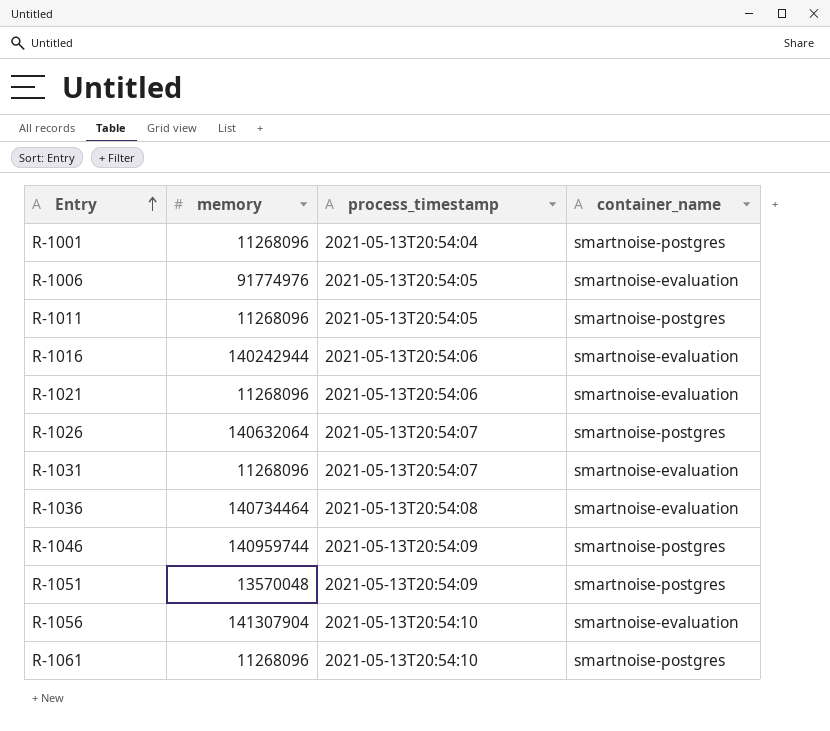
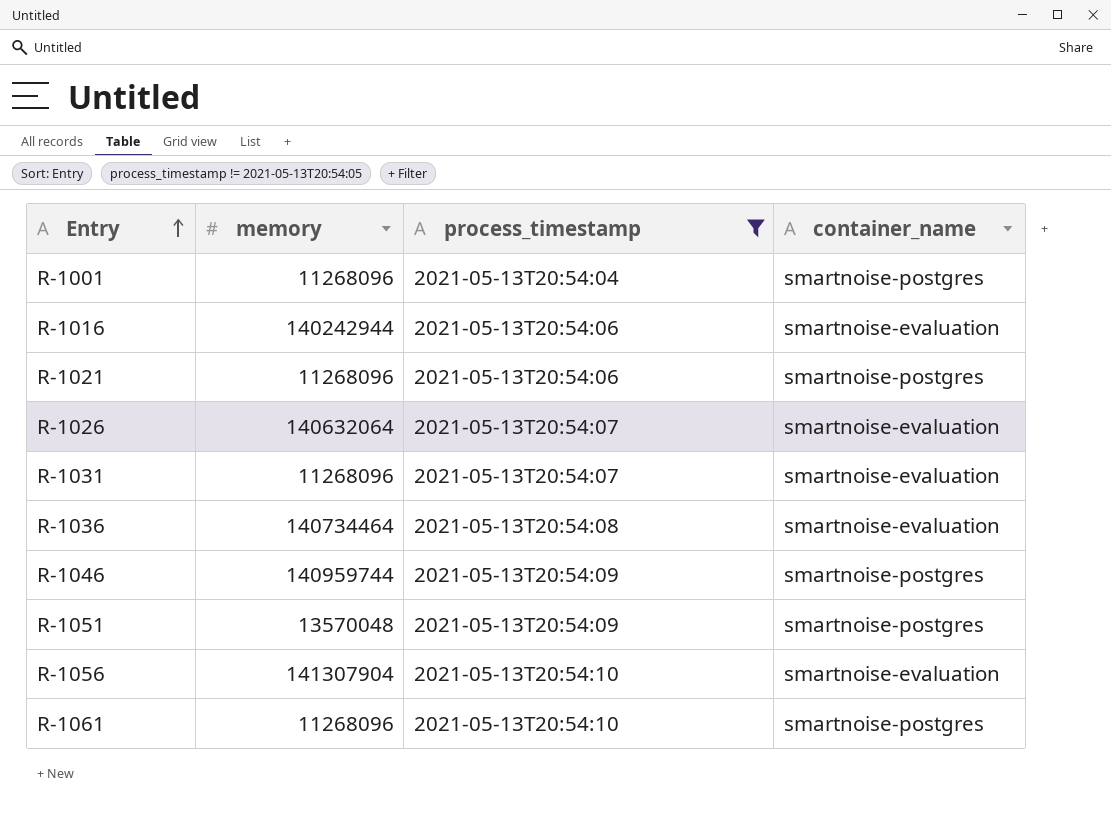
filter: none -> process_timestamp != 2021-05-13T20:54:05
R-1021 | container_name: smartnoise-evaluation -> smartnoise-postgres
R-1026 | container_name: smartnoise-postgres -> smartnoise-evaluation

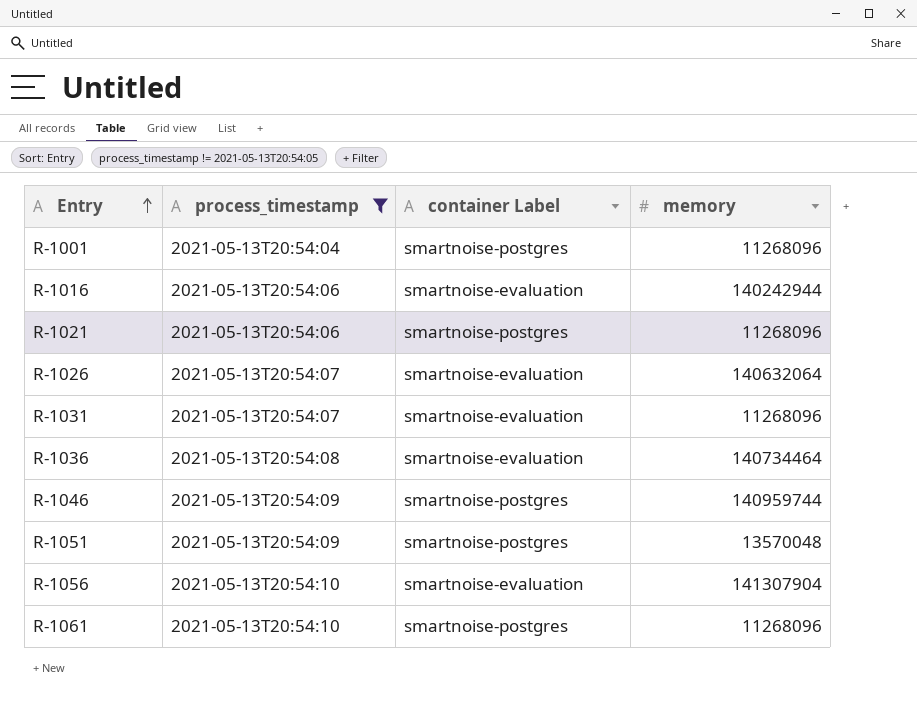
column name: container_name -> container Label
column memory | position: 2 -> 4

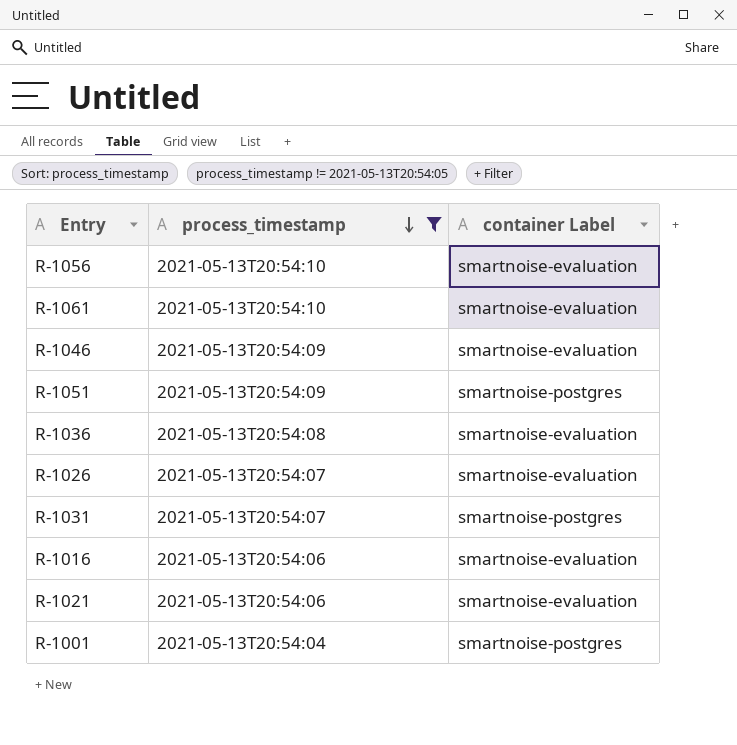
row order: Entry ascending -> process_timestamp descending
column memory | position: 4 -> none
R-1061 | container Label: smartnoise-postgres -> smartnoise-evaluation
R-1046 | container Label: smartnoise-postgres -> smartnoise-evaluation
R-1031 | container Label: smartnoise-evaluation -> smartnoise-postgres
R-1021 | container Label: smartnoise-postgres -> smartnoise-evaluation

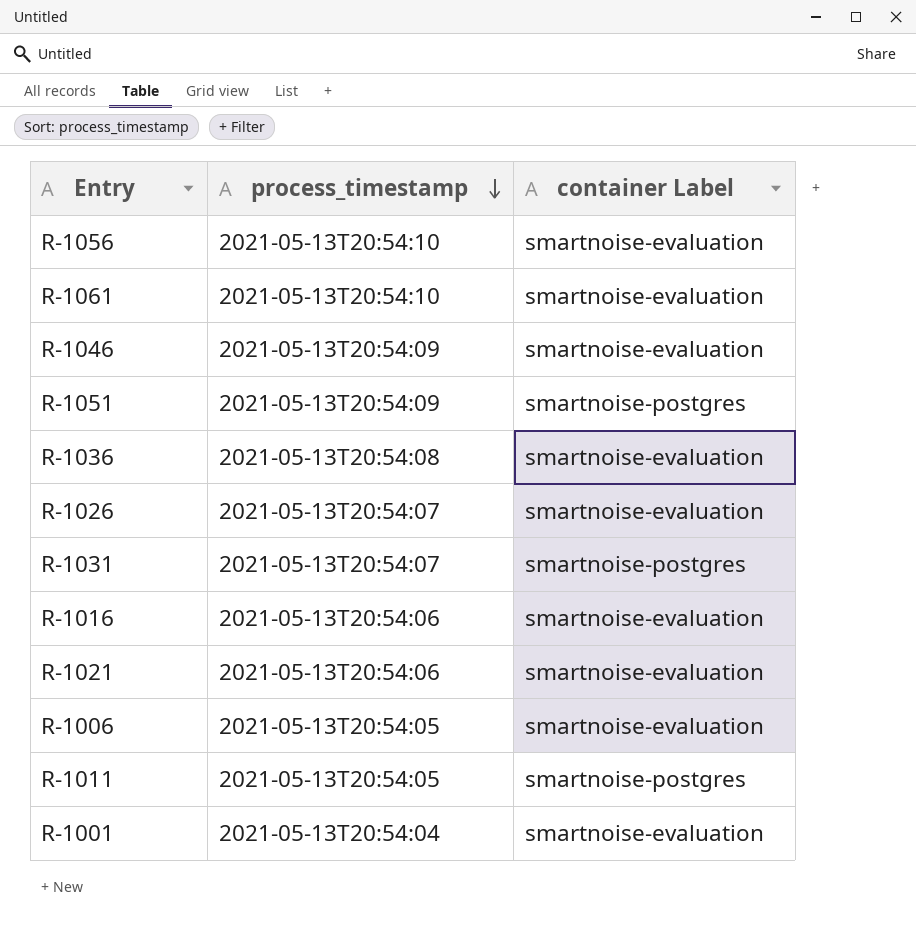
filter: process_timestamp != 2021-05-13T20:54:05 -> none
R-1001 | container Label: smartnoise-postgres -> smartnoise-evaluation

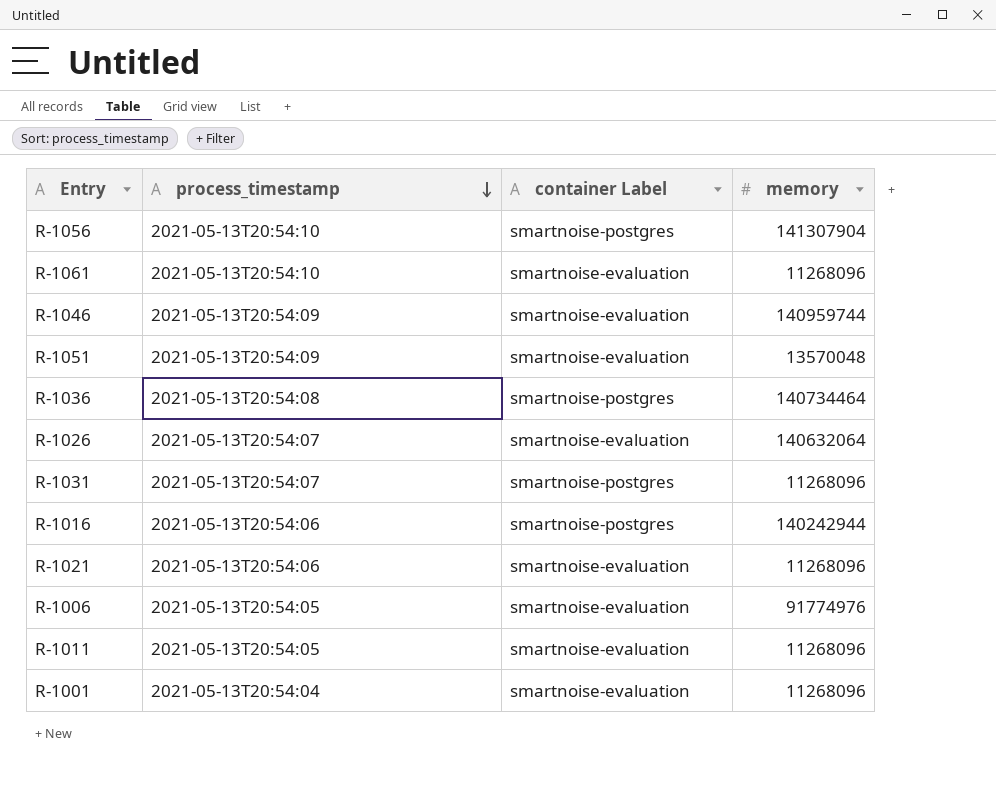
column memory | position: none -> 4
R-1056 | container Label: smartnoise-evaluation -> smartnoise-postgres
R-1051 | container Label: smartnoise-postgres -> smartnoise-evaluation
R-1036 | container Label: smartnoise-evaluation -> smartnoise-postgres
R-1016 | container Label: smartnoise-evaluation -> smartnoise-postgres
R-1011 | container Label: smartnoise-postgres -> smartnoise-evaluation

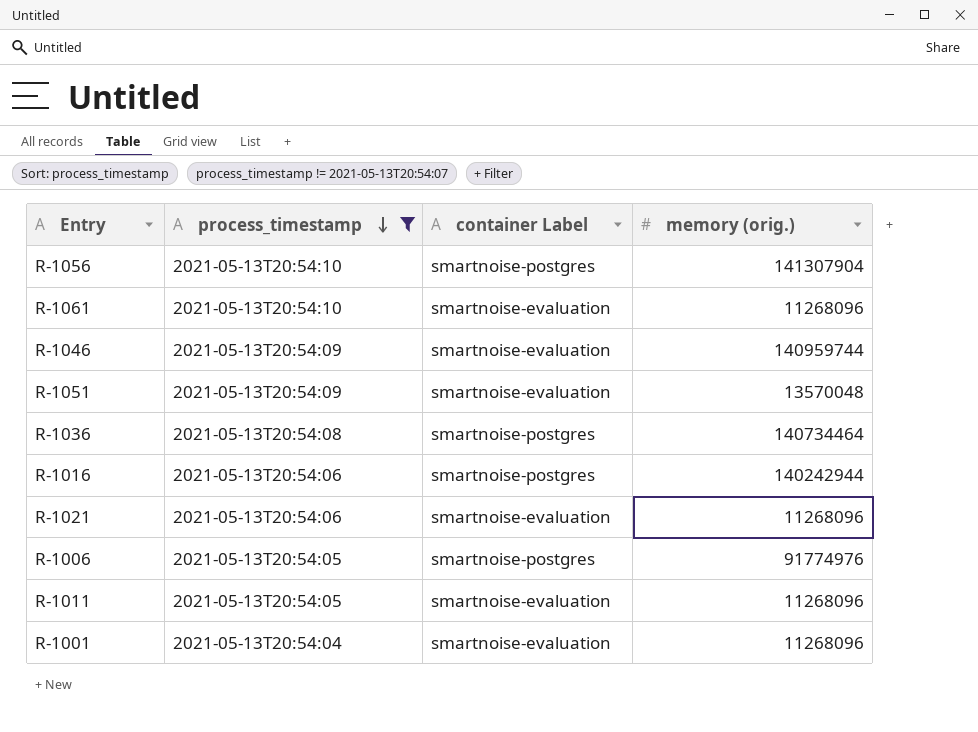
filter: none -> process_timestamp != 2021-05-13T20:54:07
column name: memory -> memory (orig.)
R-1006 | container Label: smartnoise-evaluation -> smartnoise-postgres

